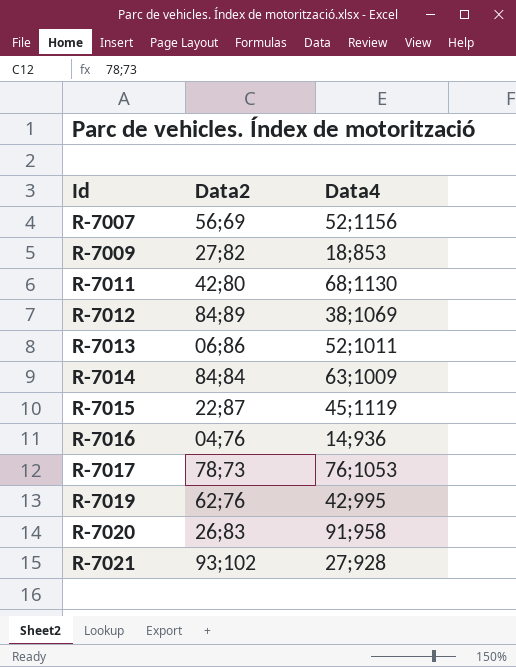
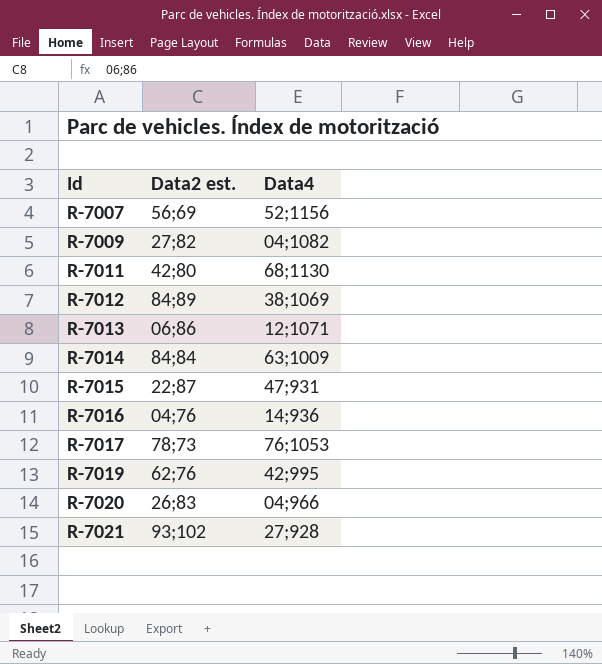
column name: Data2 -> Data2 est.
R-7009 | Data4: 18;853 -> 04;1082
R-7013 | Data4: 52;1011 -> 12;1071
R-7015 | Data4: 45;1119 -> 47;931
R-7020 | Data4: 91;958 -> 04;966

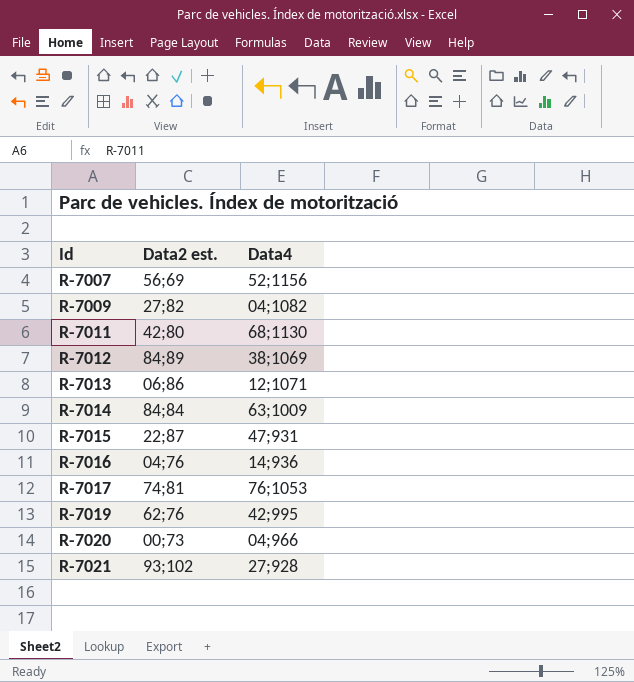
R-7017 | Data2 est.: 78;73 -> 74;81
R-7020 | Data2 est.: 26;83 -> 00;73

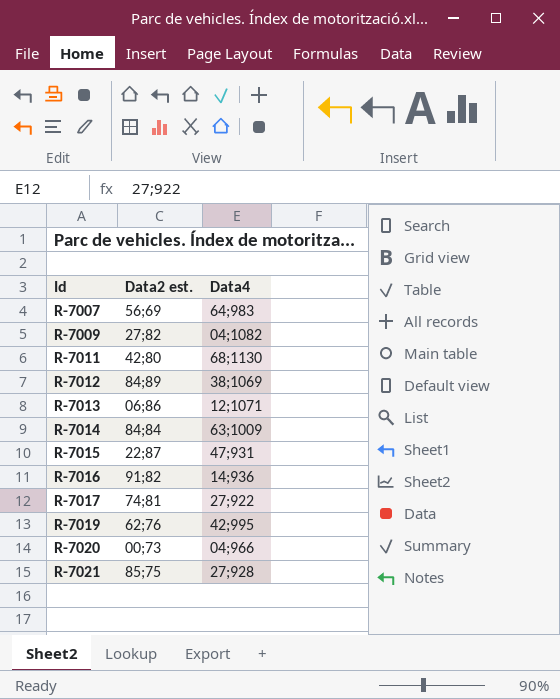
R-7007 | Data4: 52;1156 -> 64;983
R-7016 | Data2 est.: 04;76 -> 91;82
R-7017 | Data4: 76;1053 -> 27;922
R-7021 | Data2 est.: 93;102 -> 85;75

